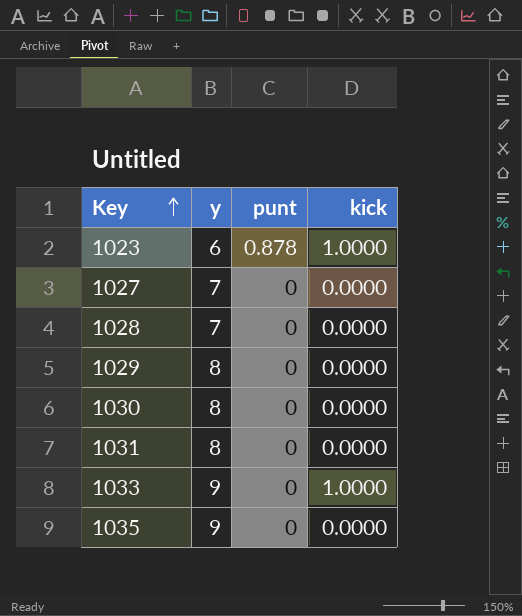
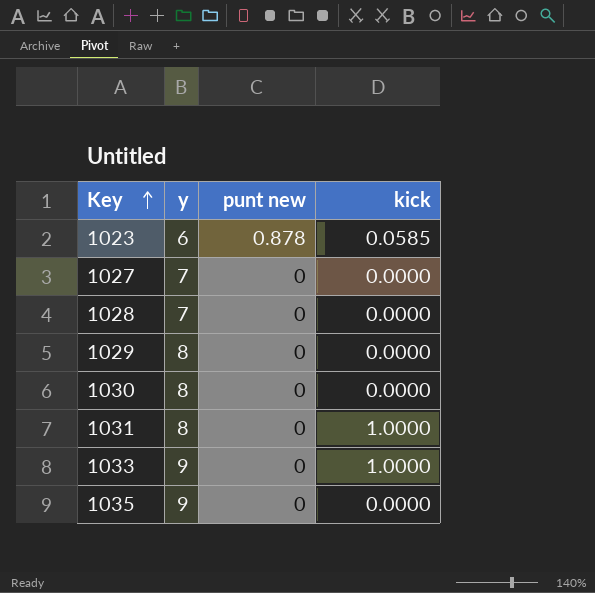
column name: punt -> punt new
1023 | kick: 1.0000 -> 0.0585
1031 | kick: 0.0000 -> 1.0000

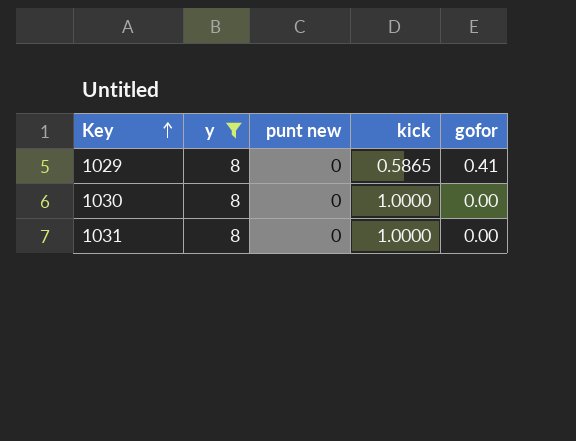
filter: none -> y = 8
column gofor | position: none -> 5
1029 | kick: 0.0000 -> 0.5865
1030 | kick: 0.0000 -> 1.0000

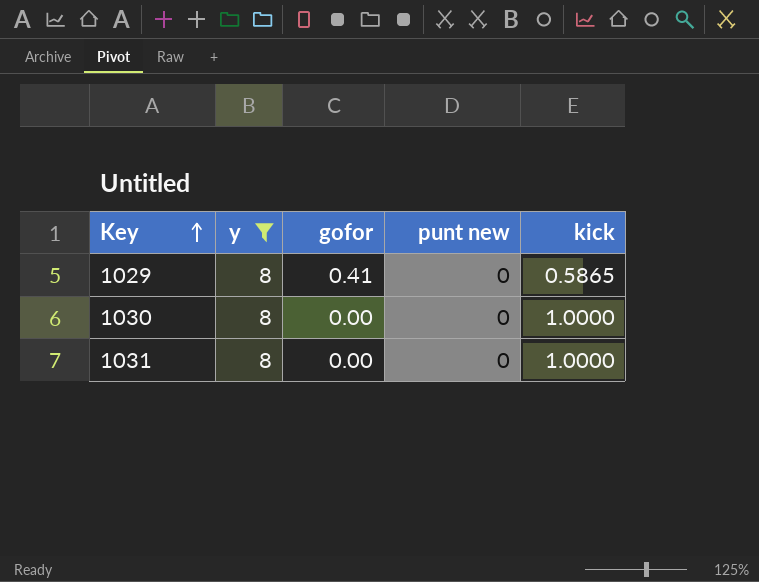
column gofor | position: 5 -> 3

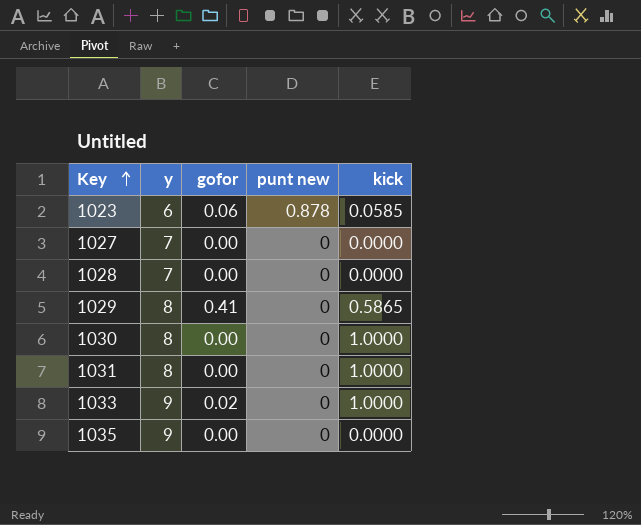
filter: y = 8 -> none

